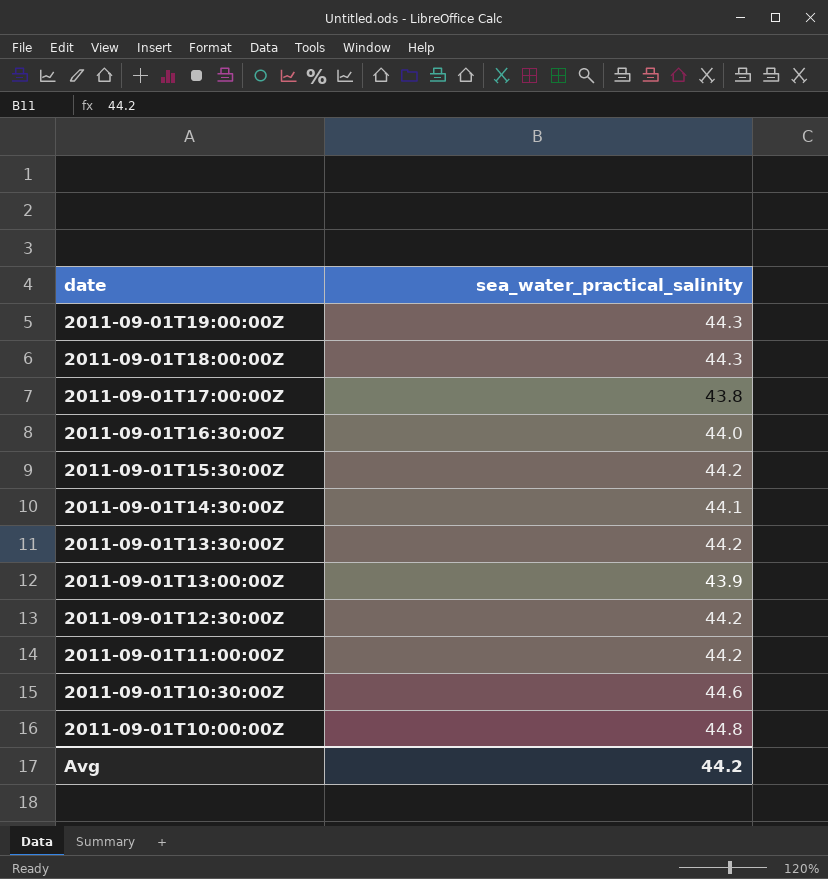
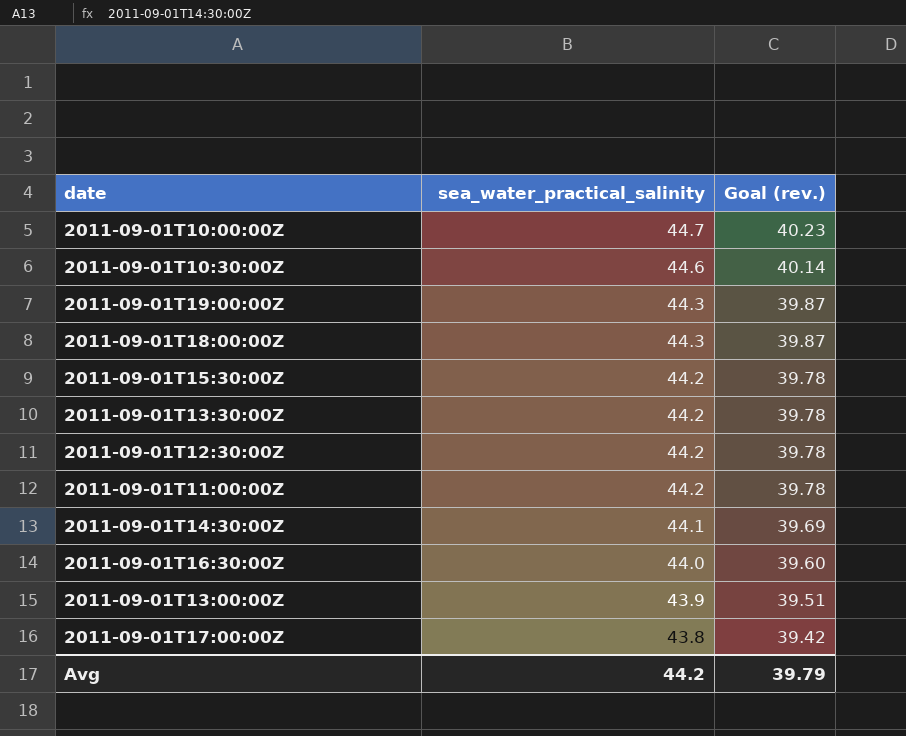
row order: date descending -> sea_water_practical_salinity descending
column Goal (rev.) | formula: none -> [sea_water_practical_salinity] * 0.9
2011-09-01T10:00:00Z | sea_water_practical_salinity: 44.8 -> 44.7

